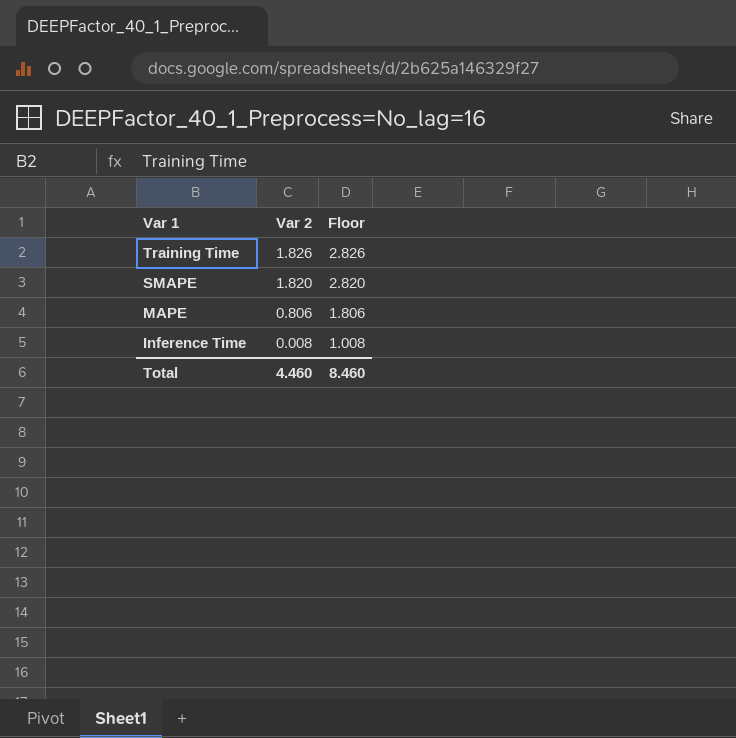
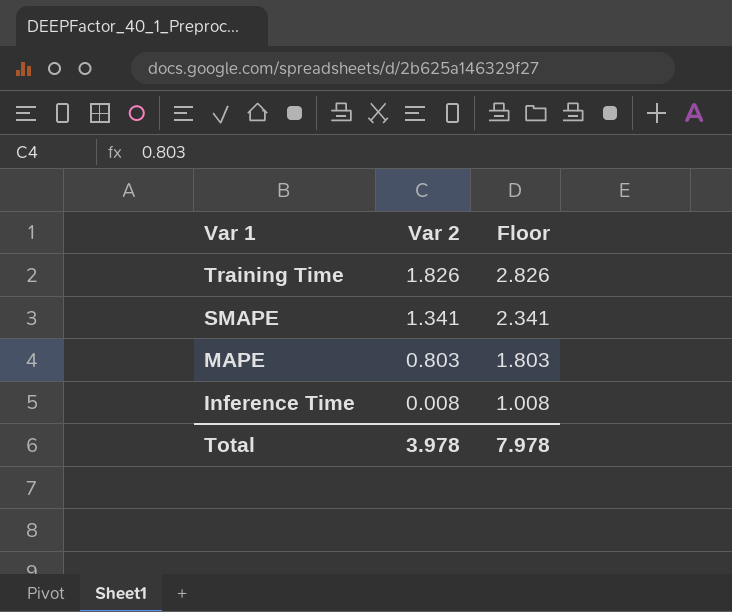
SMAPE | Var 2: 1.820 -> 1.341
SMAPE | Floor: 2.820 -> 2.341
MAPE | Var 2: 0.806 -> 0.803
MAPE | Floor: 1.806 -> 1.803
Total | Var 2: 4.460 -> 3.978
Total | Floor: 8.460 -> 7.978

